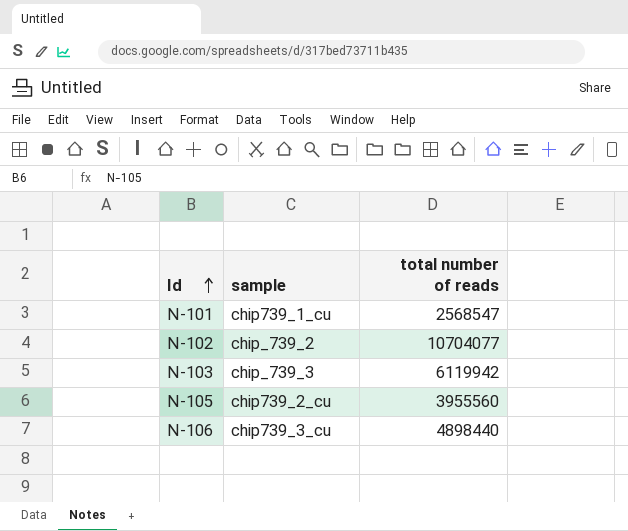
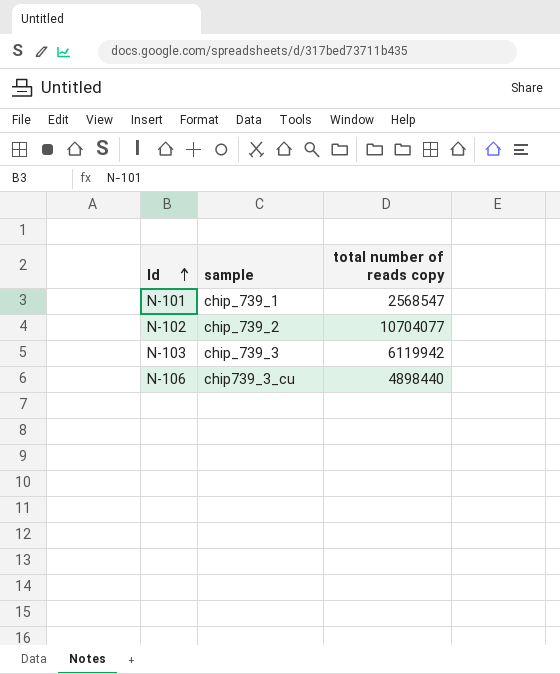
column name: total number of reads -> total number of reads copy
row N-105: chip739_2_cu | 3955560 -> none
N-101 | sample: chip739_1_cu -> chip_739_1

